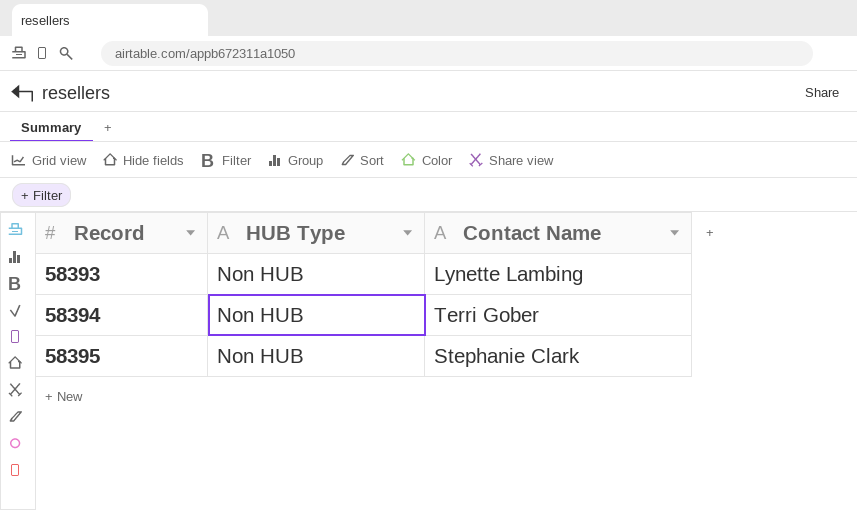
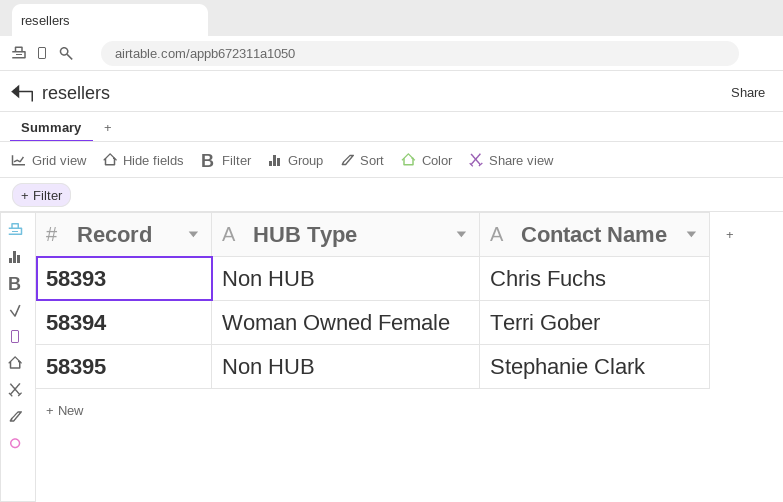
58393 | Contact Name: Lynette Lambing -> Chris Fuchs
58394 | HUB Type: Non HUB -> Woman Owned Female

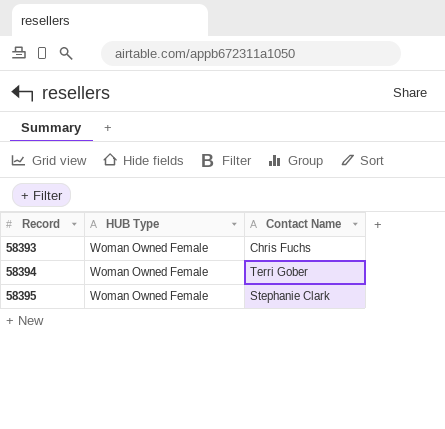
58393 | HUB Type: Non HUB -> Woman Owned Female
58395 | HUB Type: Non HUB -> Woman Owned Female

